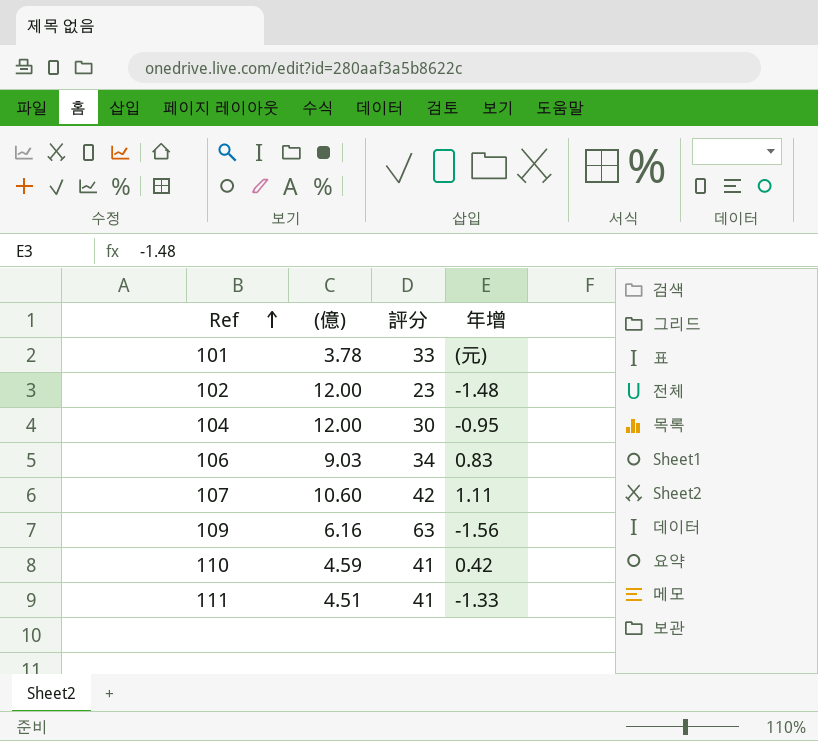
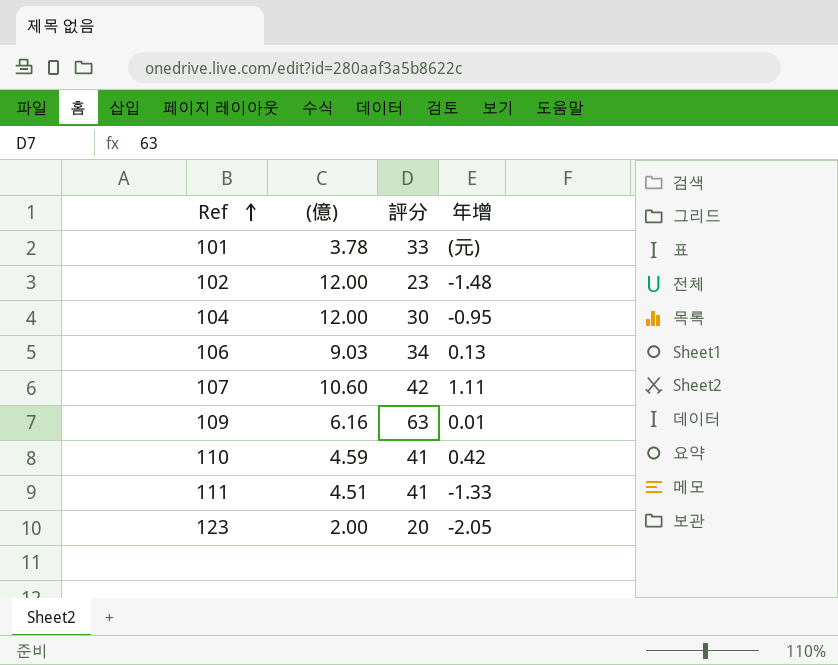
106 | 年增: 0.83 -> 0.13
109 | 年增: -1.56 -> 0.01
row 123: none -> 2.00 | 20 | -2.05

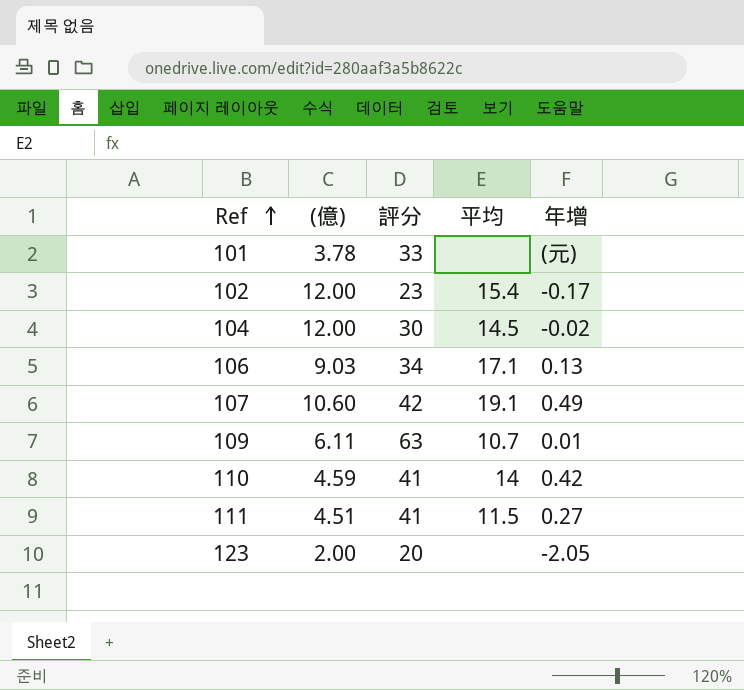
column 平均 | position: none -> 4
102 | 年增: -1.48 -> -0.17
104 | 年增: -0.95 -> -0.02
107 | 年增: 1.11 -> 0.49
109 | (億): 6.16 -> 6.11
111 | 年增: -1.33 -> 0.27

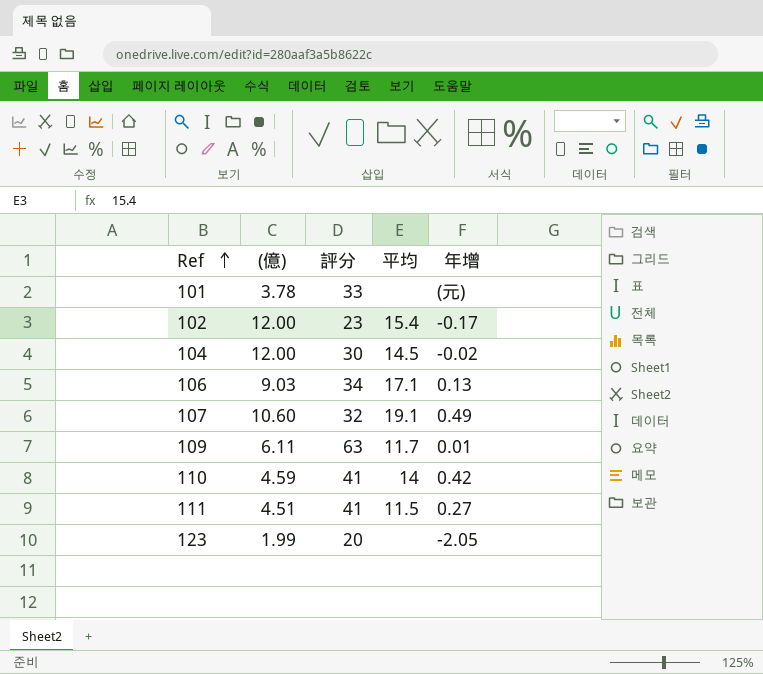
107 | 評分: 42 -> 32
109 | 平均: 10.7 -> 11.7
123 | (億): 2.00 -> 1.99

